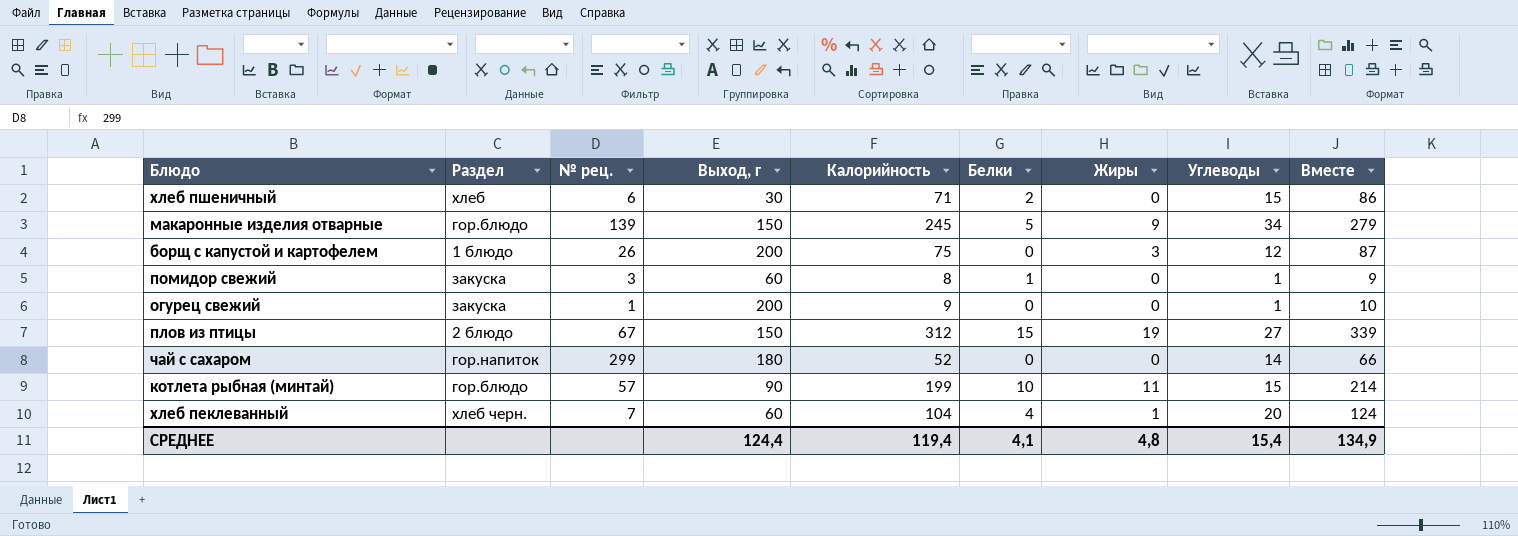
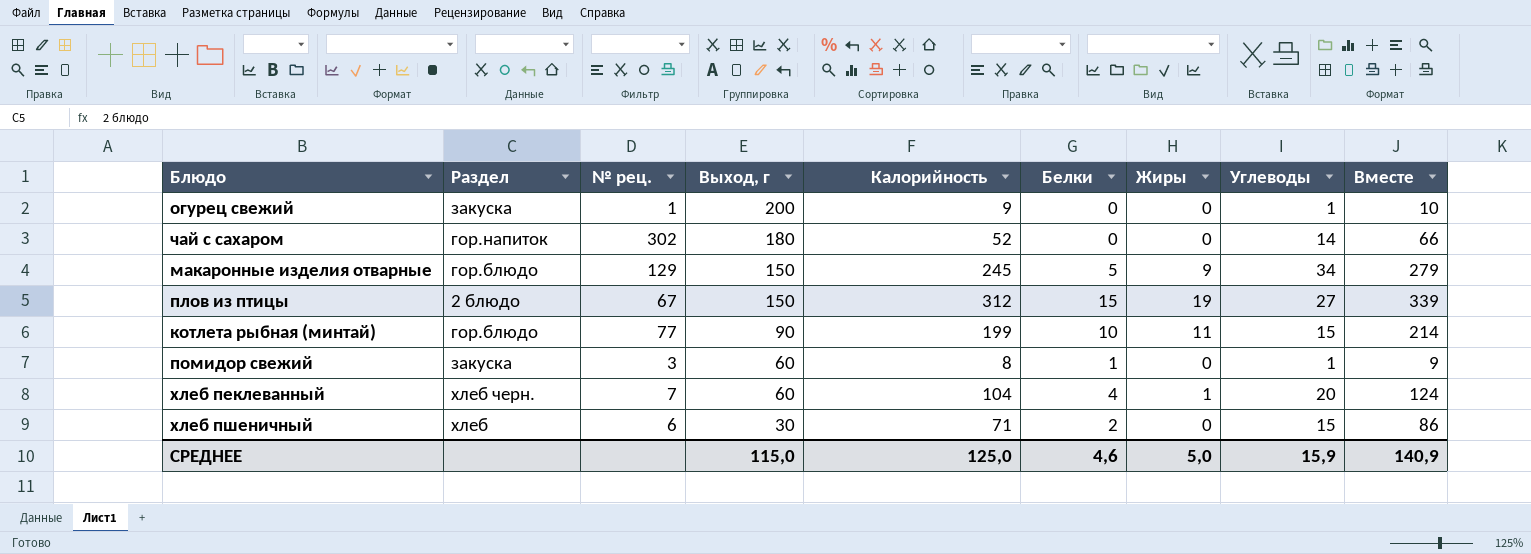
row order: none -> Выход, г descending
row борщ с капустой и картофелем: 1 блюдо | 26 | 200 | 75 | 0 | 3 | 12 | 87 -> none
чай с сахаром | № рец.: 299 -> 302
макаронные изделия отварные | № рец.: 139 -> 129
котлета рыбная (минтай) | № рец.: 57 -> 77
СРЕДНЕЕ | Выход, г: 124,4 -> 115,0
СРЕДНЕЕ | Калорийность: 119,4 -> 125,0
СРЕДНЕЕ | Белки: 4,1 -> 4,6
СРЕДНЕЕ | Жиры: 4,8 -> 5,0
СРЕДНЕЕ | Углеводы: 15,4 -> 15,9
СРЕДНЕЕ | Вместе: 134,9 -> 140,9

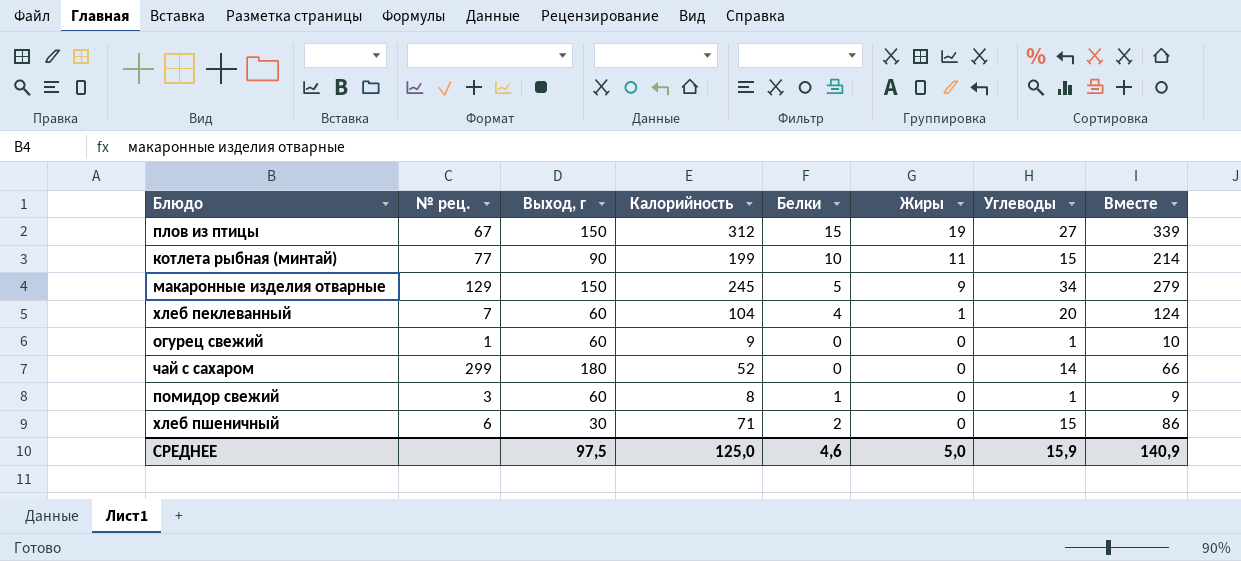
row order: Выход, г descending -> Жиры descending
column Раздел | position: 2 -> none
огурец свежий | Выход, г: 200 -> 60
чай с сахаром | № рец.: 302 -> 299
СРЕДНЕЕ | Выход, г: 115,0 -> 97,5

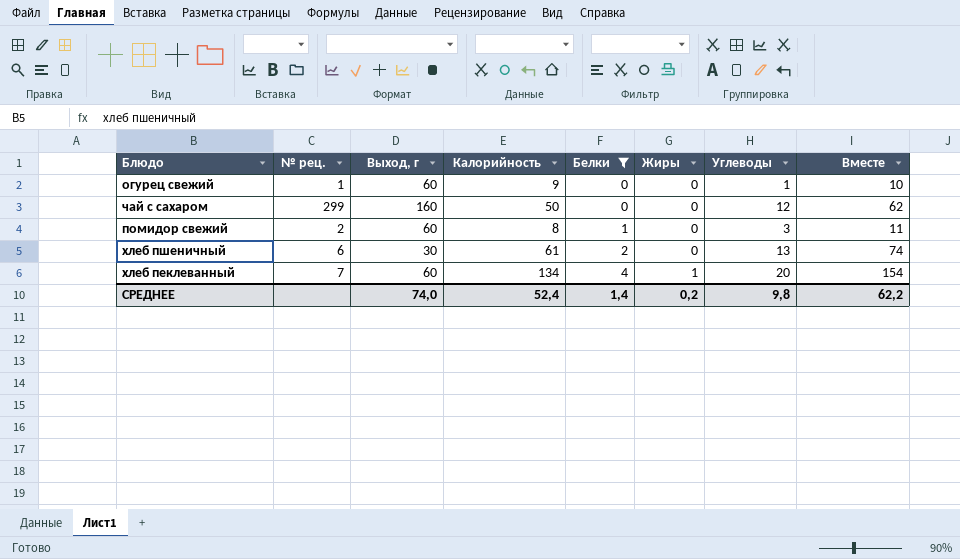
filter: none -> Белки <= 4
row order: Жиры descending -> Белки ascending
чай с сахаром | Выход, г: 180 -> 160
чай с сахаром | Калорийность: 52 -> 50
чай с сахаром | Углеводы: 14 -> 12
чай с сахаром | Вместе: 66 -> 62
помидор свежий | № рец.: 3 -> 2
помидор свежий | Углеводы: 1 -> 3
помидор свежий | Вместе: 9 -> 11
хлеб пшеничный | Калорийность: 71 -> 61
хлеб пшеничный | Углеводы: 15 -> 13
хлеб пшеничный | Вместе: 86 -> 74
хлеб пеклеванный | Калорийность: 104 -> 134
хлеб пеклеванный | Вместе: 124 -> 154
СРЕДНЕЕ | Выход, г: 97,5 -> 74,0
СРЕДНЕЕ | Калорийность: 125,0 -> 52,4
СРЕДНЕЕ | Белки: 4,6 -> 1,4
СРЕДНЕЕ | Жиры: 5,0 -> 0,2
СРЕДНЕЕ | Углеводы: 15,9 -> 9,8
СРЕДНЕЕ | Вместе: 140,9 -> 62,2

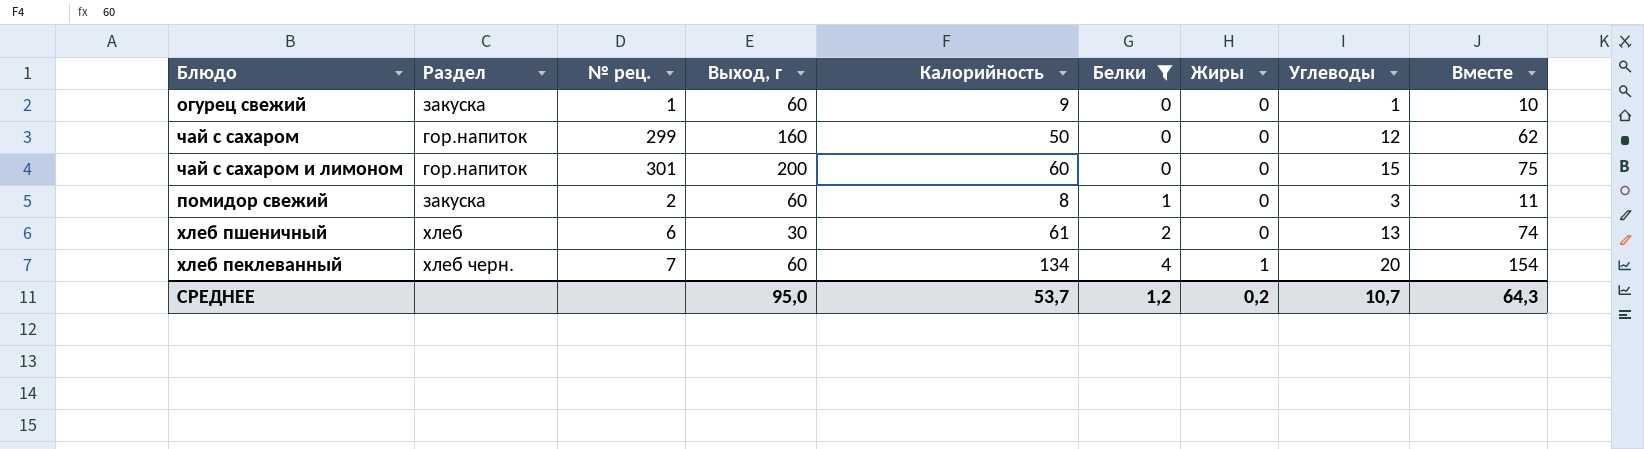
column Раздел | position: none -> 2
row чай с сахаром и лимоном: none -> гор.напиток | 301 | 200 | 60 | 0 | 0 | 15 | 75
СРЕДНЕЕ | Выход, г: 74,0 -> 95,0
СРЕДНЕЕ | Калорийность: 52,4 -> 53,7
СРЕДНЕЕ | Белки: 1,4 -> 1,2
СРЕДНЕЕ | Углеводы: 9,8 -> 10,7
СРЕДНЕЕ | Вместе: 62,2 -> 64,3

